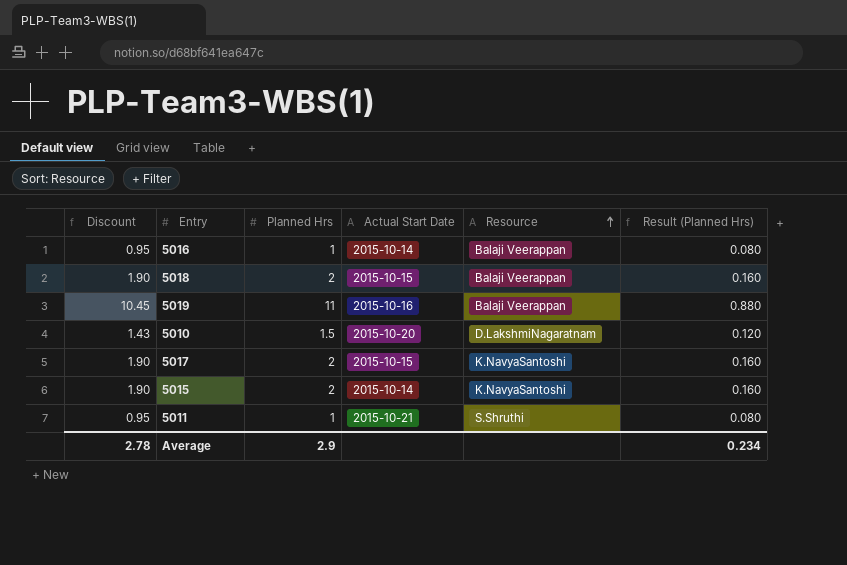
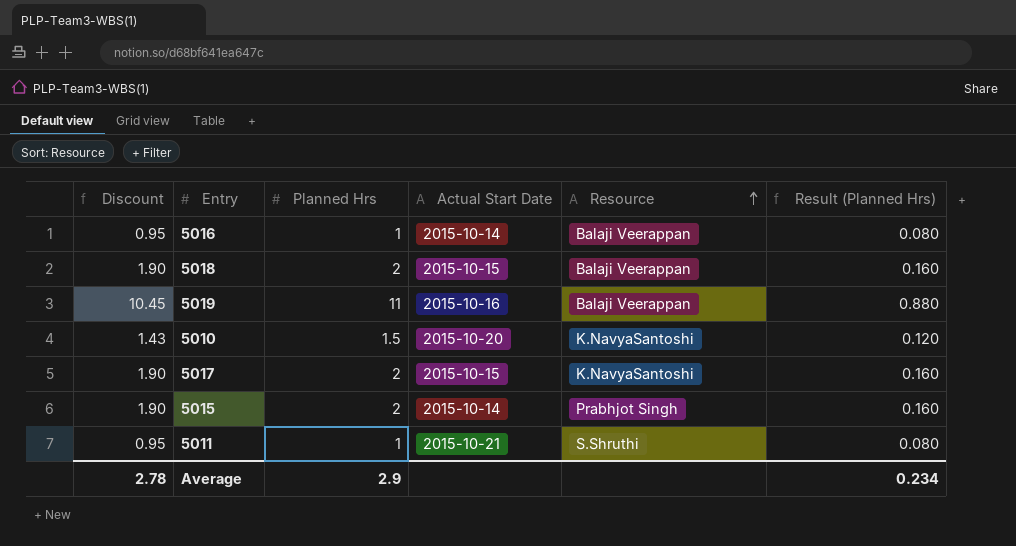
5010 | Resource: D.LakshmiNagaratnam -> K.NavyaSantoshi
5015 | Resource: K.NavyaSantoshi -> Prabhjot Singh

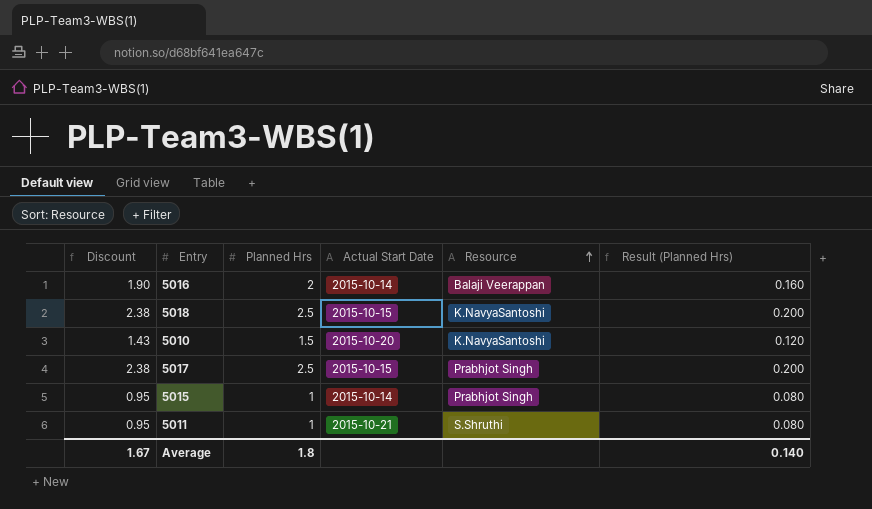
row 5019: 10.45 | 11 | 2015-10-16 | Balaji Veerappan | 0.880 -> none
5016 | Discount: 0.95 -> 1.90
5016 | Planned Hrs: 1 -> 2
5016 | Result (Planned Hrs): 0.080 -> 0.160
5018 | Discount: 1.90 -> 2.38
5018 | Planned Hrs: 2 -> 2.5
5018 | Resource: Balaji Veerappan -> K.NavyaSantoshi
5018 | Result (Planned Hrs): 0.160 -> 0.200
5017 | Discount: 1.90 -> 2.38
5017 | Planned Hrs: 2 -> 2.5
5017 | Resource: K.NavyaSantoshi -> Prabhjot Singh
5017 | Result (Planned Hrs): 0.160 -> 0.200
5015 | Discount: 1.90 -> 0.95
5015 | Planned Hrs: 2 -> 1
5015 | Result (Planned Hrs): 0.160 -> 0.080
Average | Discount: 2.78 -> 1.67
Average | Planned Hrs: 2.9 -> 1.8
Average | Result (Planned Hrs): 0.234 -> 0.140

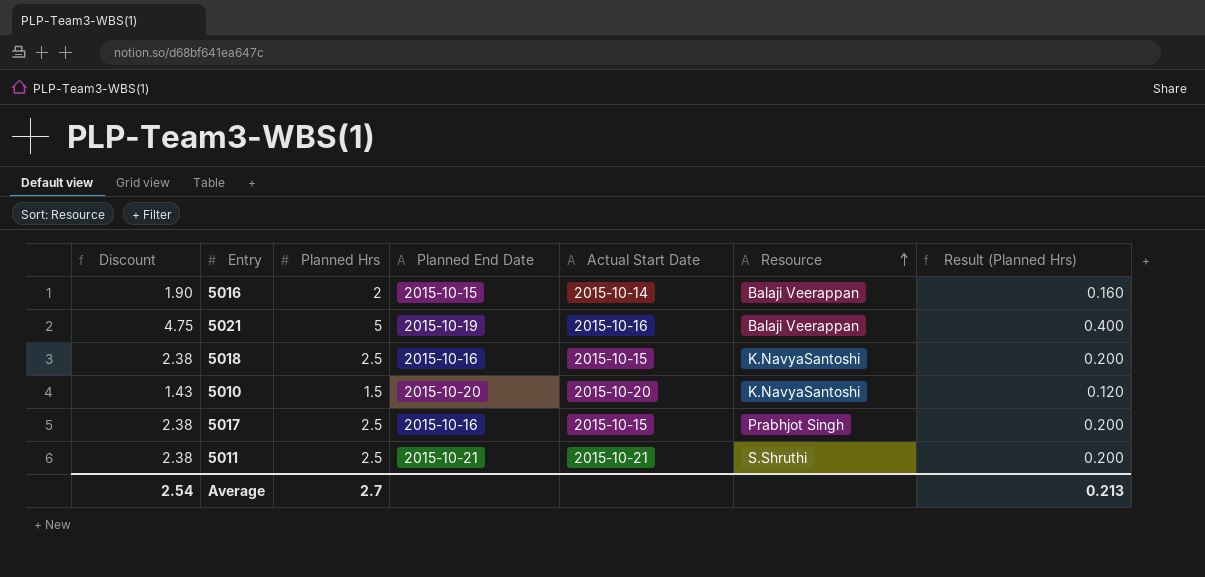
column Planned End Date | position: none -> 4
row 5015: 0.95 | 1 | 2015-10-14 | Prabhjot Singh | 0.080 -> none
row 5021: none -> 4.75 | 5 | 2015-10-19 | 2015-10-16 | Balaji Veerappan | 0.400
5011 | Discount: 0.95 -> 2.38
5011 | Planned Hrs: 1 -> 2.5
5011 | Result (Planned Hrs): 0.080 -> 0.200
Average | Discount: 1.67 -> 2.54
Average | Planned Hrs: 1.8 -> 2.7
Average | Result (Planned Hrs): 0.140 -> 0.213

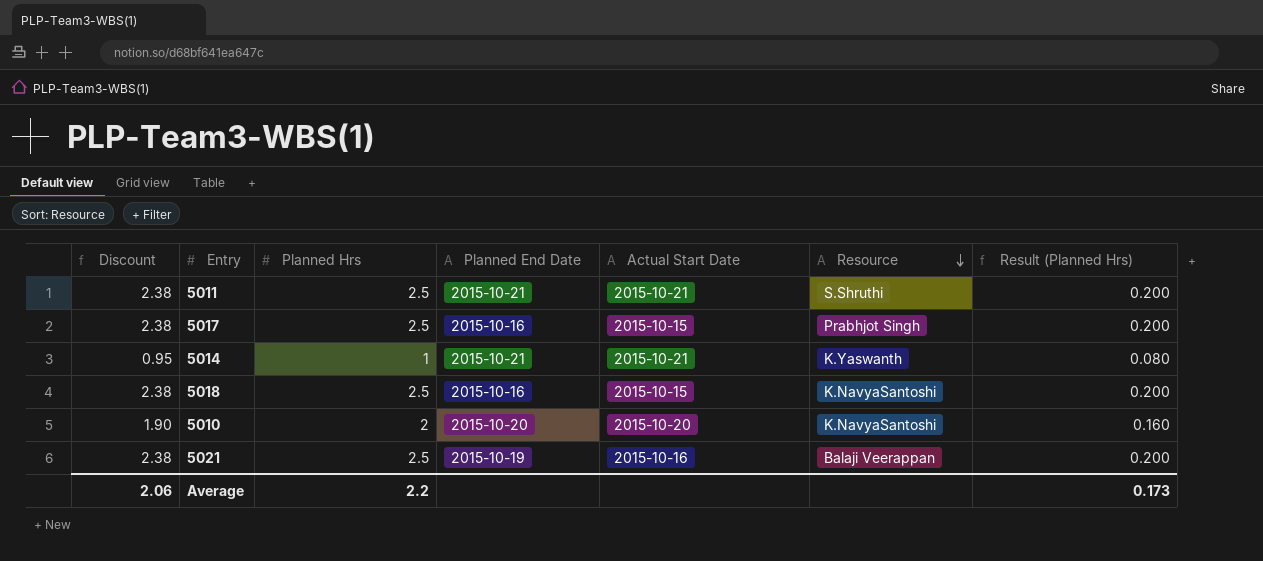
row order: Resource ascending -> Resource descending
row 5016: 1.90 | 2 | 2015-10-15 | 2015-10-14 | Balaji Veerappan | 0.160 -> none
row 5014: none -> 0.95 | 1 | 2015-10-21 | 2015-10-21 | K.Yaswanth | 0.080
5010 | Discount: 1.43 -> 1.90
5010 | Planned Hrs: 1.5 -> 2
5010 | Result (Planned Hrs): 0.120 -> 0.160
5021 | Discount: 4.75 -> 2.38
5021 | Planned Hrs: 5 -> 2.5
5021 | Result (Planned Hrs): 0.400 -> 0.200
Average | Discount: 2.54 -> 2.06
Average | Planned Hrs: 2.7 -> 2.2
Average | Result (Planned Hrs): 0.213 -> 0.173

